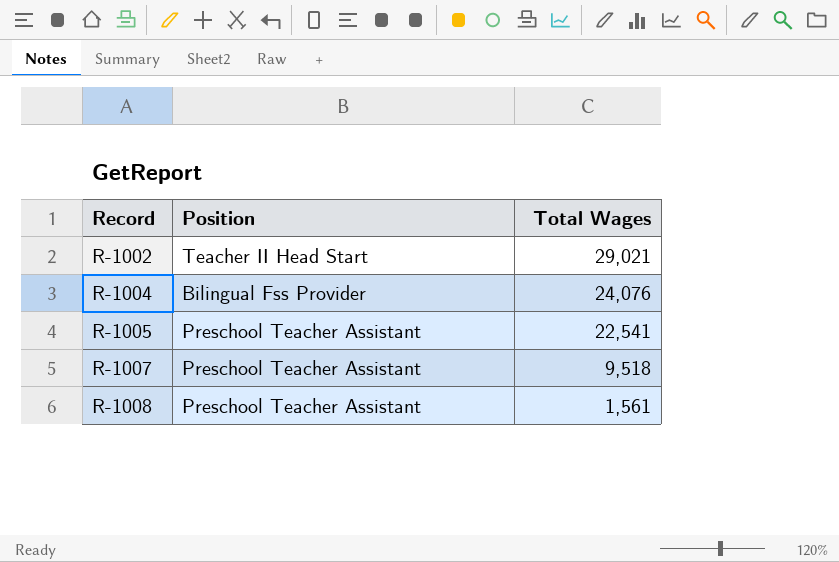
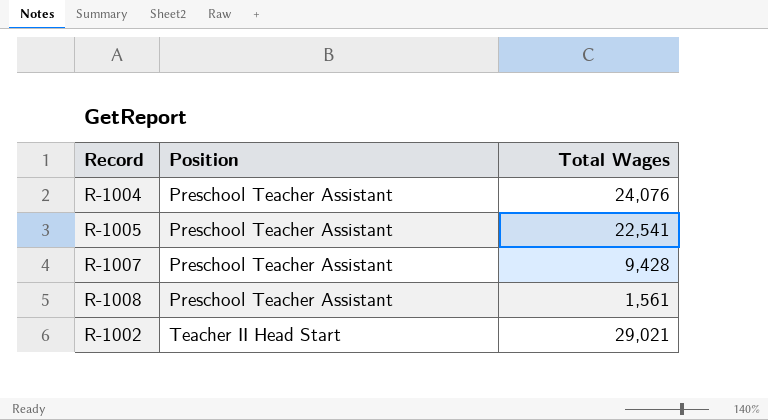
row order: Record ascending -> Position ascending
R-1004 | Position: Bilingual Fss Provider -> Preschool Teacher Assistant
R-1007 | Total Wages: 9,518 -> 9,428

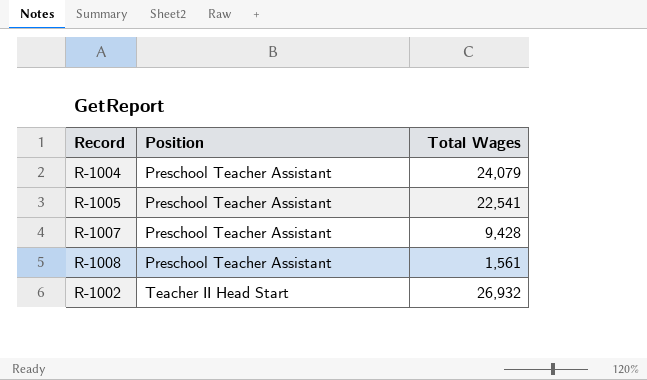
R-1004 | Total Wages: 24,076 -> 24,079
R-1002 | Total Wages: 29,021 -> 26,932

